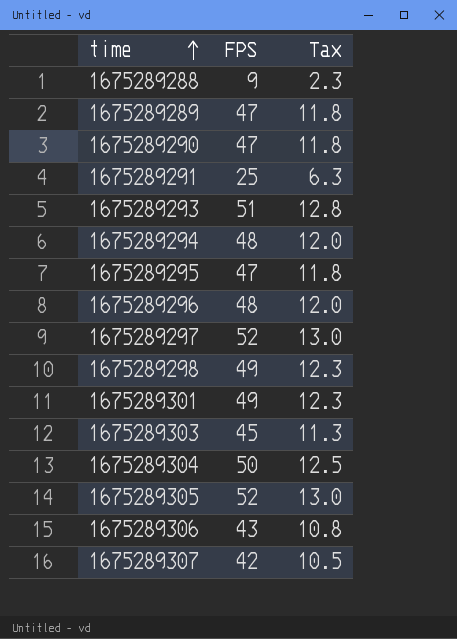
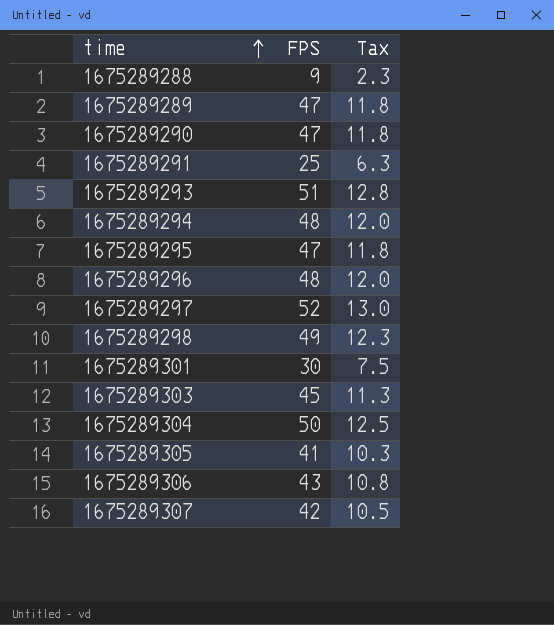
1675289301 | FPS: 49 -> 30
1675289301 | Tax: 12.3 -> 7.5
1675289305 | FPS: 52 -> 41
1675289305 | Tax: 13.0 -> 10.3

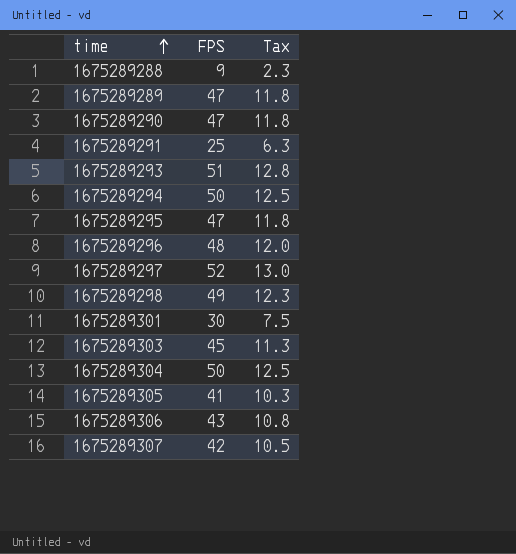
1675289294 | FPS: 48 -> 50
1675289294 | Tax: 12.0 -> 12.5

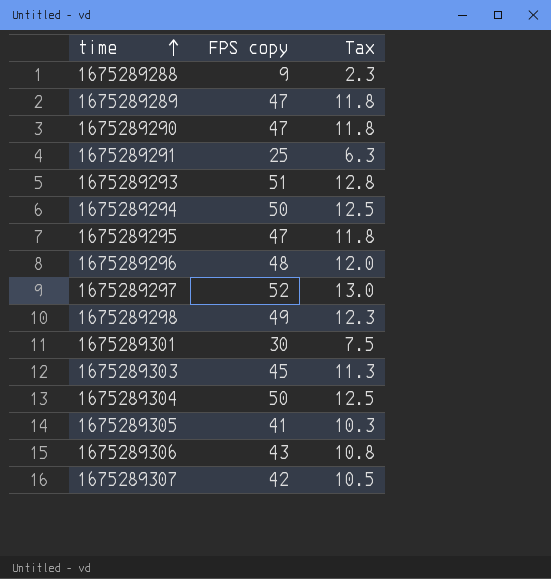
column name: FPS -> FPS copy

